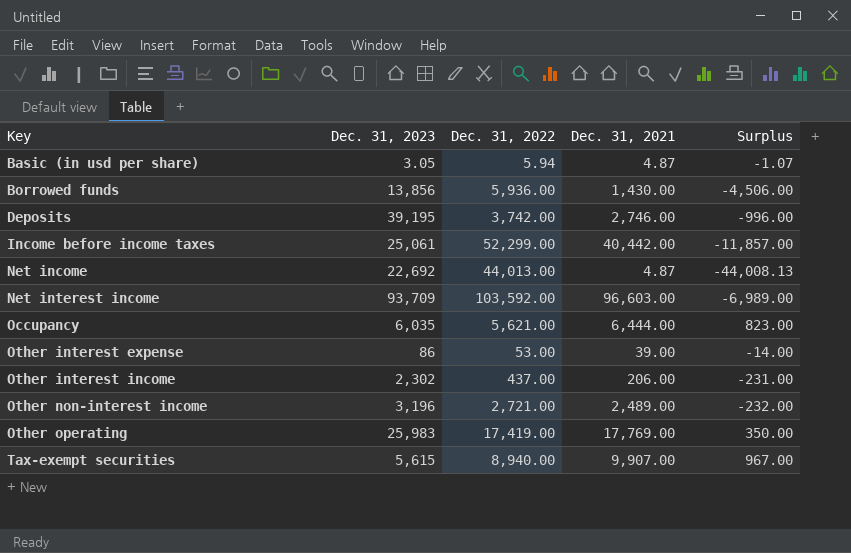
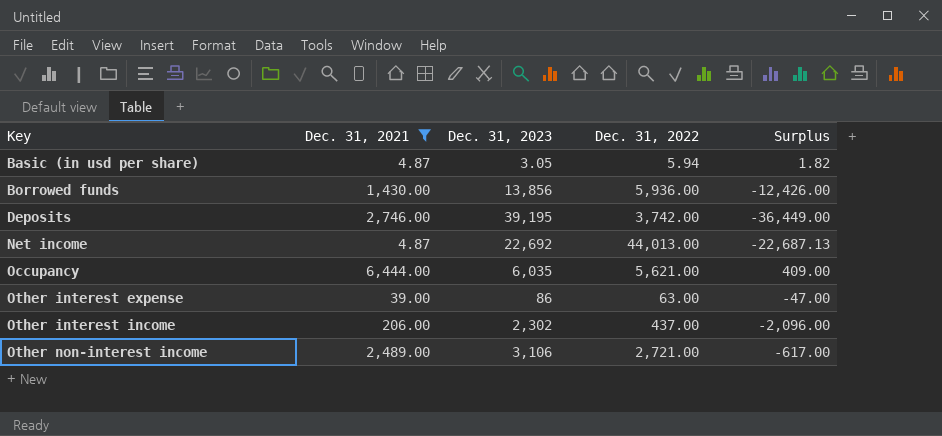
filter: none -> Dec. 31, 2021 <= 6,444.00
column Dec. 31, 2021 | position: 4 -> 2
column Surplus | formula: [Dec. 31, 2021] - [Dec. 31, 2022] -> [Dec. 31, 2021] - [Dec. 31, 2023]
Other interest expense | Dec. 31, 2022: 53.00 -> 63.00
Other non-interest income | Dec. 31, 2023: 3,196 -> 3,106

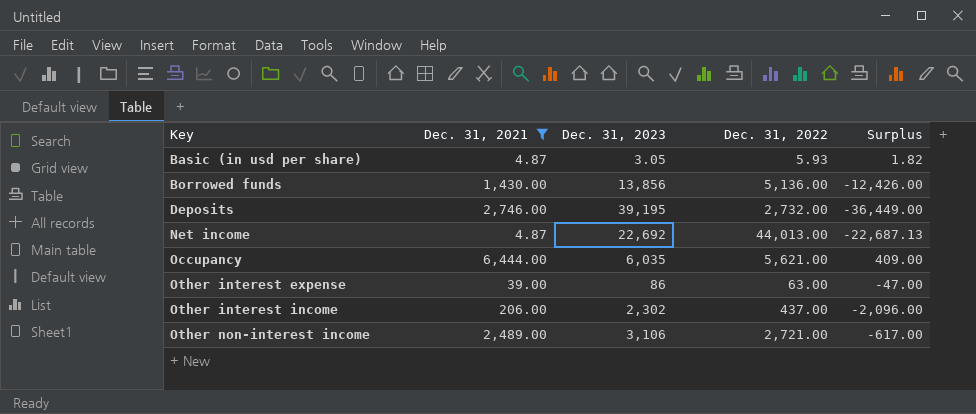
Basic (in usd per share) | Dec. 31, 2022: 5.94 -> 5.93
Borrowed funds | Dec. 31, 2022: 5,936.00 -> 5,136.00
Deposits | Dec. 31, 2022: 3,742.00 -> 2,732.00

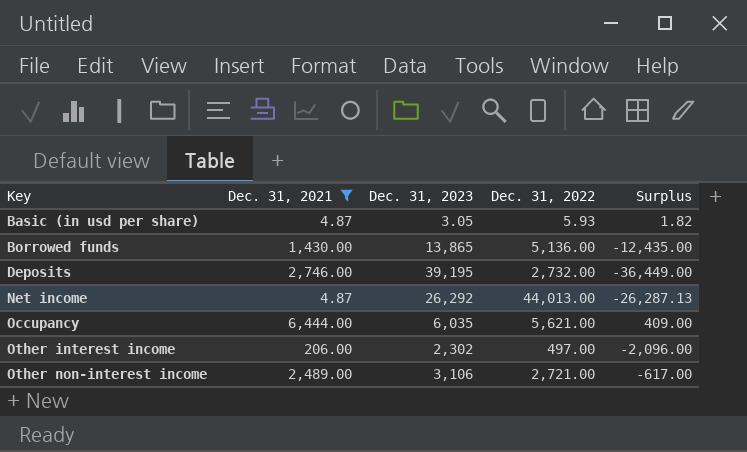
row Other interest expense: 39.00 | 86 | 63.00 | -47.00 -> none
Borrowed funds | Dec. 31, 2023: 13,856 -> 13,865
Borrowed funds | Surplus: -12,426.00 -> -12,435.00
Net income | Dec. 31, 2023: 22,692 -> 26,292
Net income | Surplus: -22,687.13 -> -26,287.13
Other interest income | Dec. 31, 2022: 437.00 -> 497.00

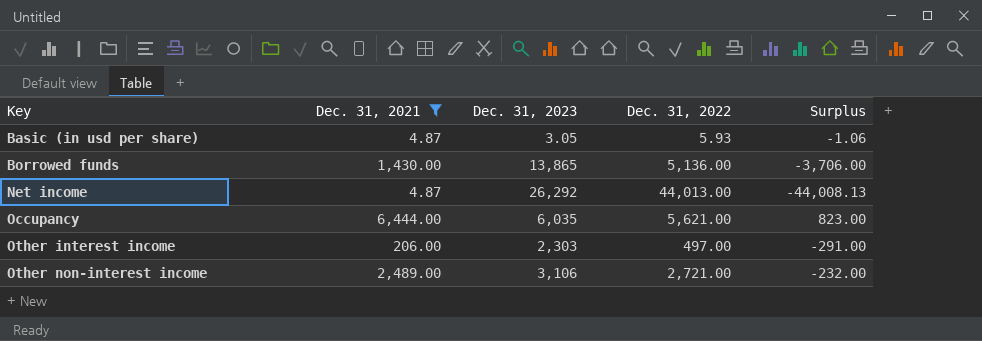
column Surplus | formula: [Dec. 31, 2021] - [Dec. 31, 2023] -> [Dec. 31, 2021] - [Dec. 31, 2022]
row Deposits: 2,746.00 | 39,195 | 2,732.00 | -36,449.00 -> none
Other interest income | Dec. 31, 2023: 2,302 -> 2,303

